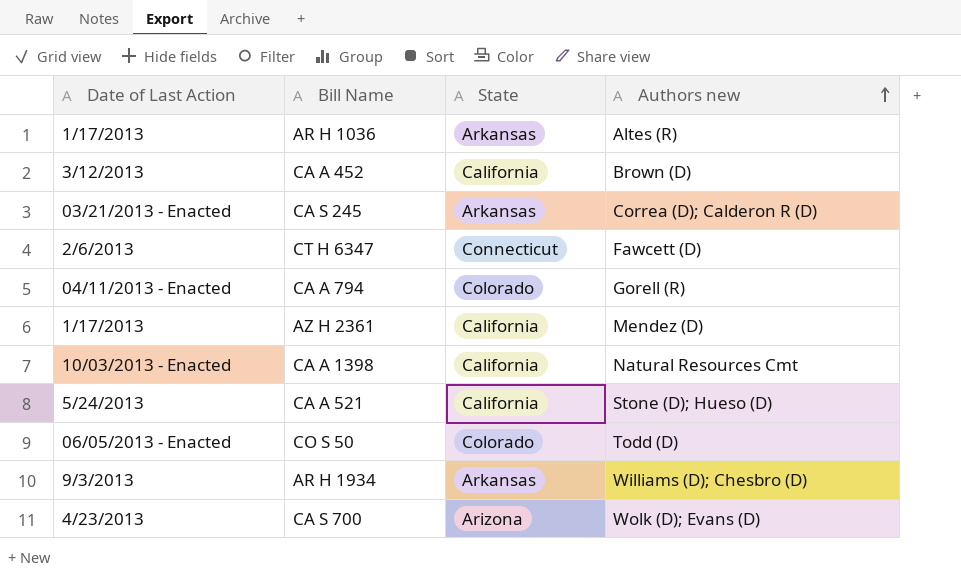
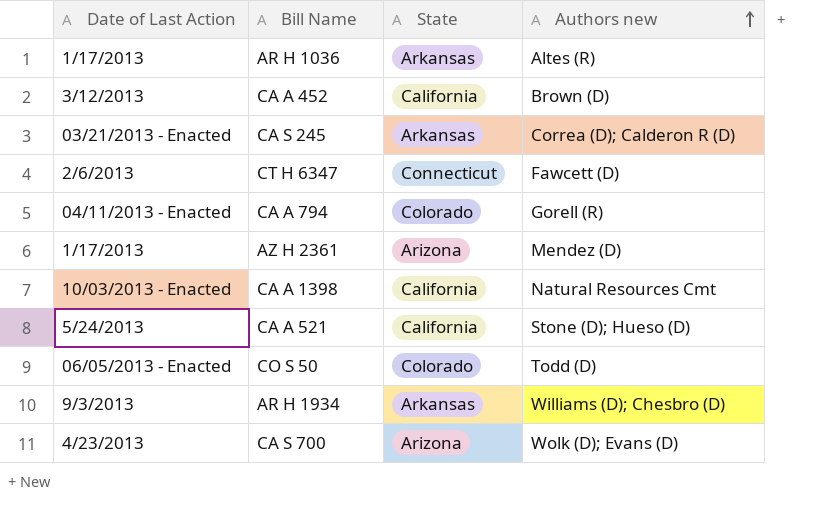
AZ H 2361 | State: California -> Arizona

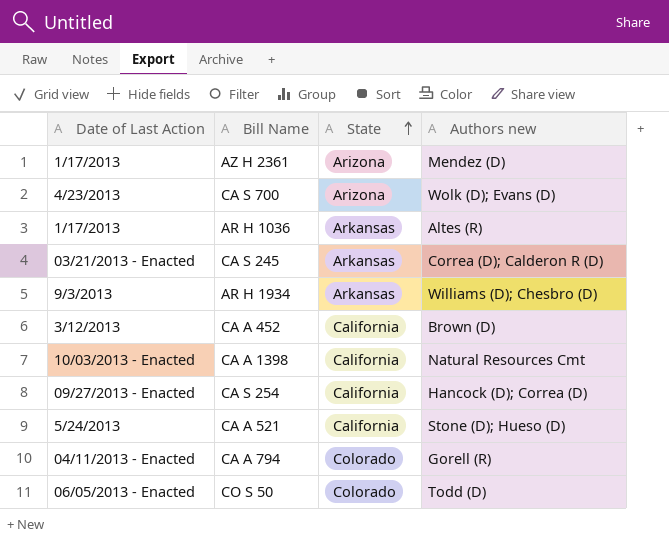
row order: Authors new ascending -> State ascending
row CT H 6347: 2/6/2013 | Connecticut | Fawcett (D) -> none
row CA S 254: none -> 09/27/2013 - Enacted | California | Hancock (D); Correa (D)

